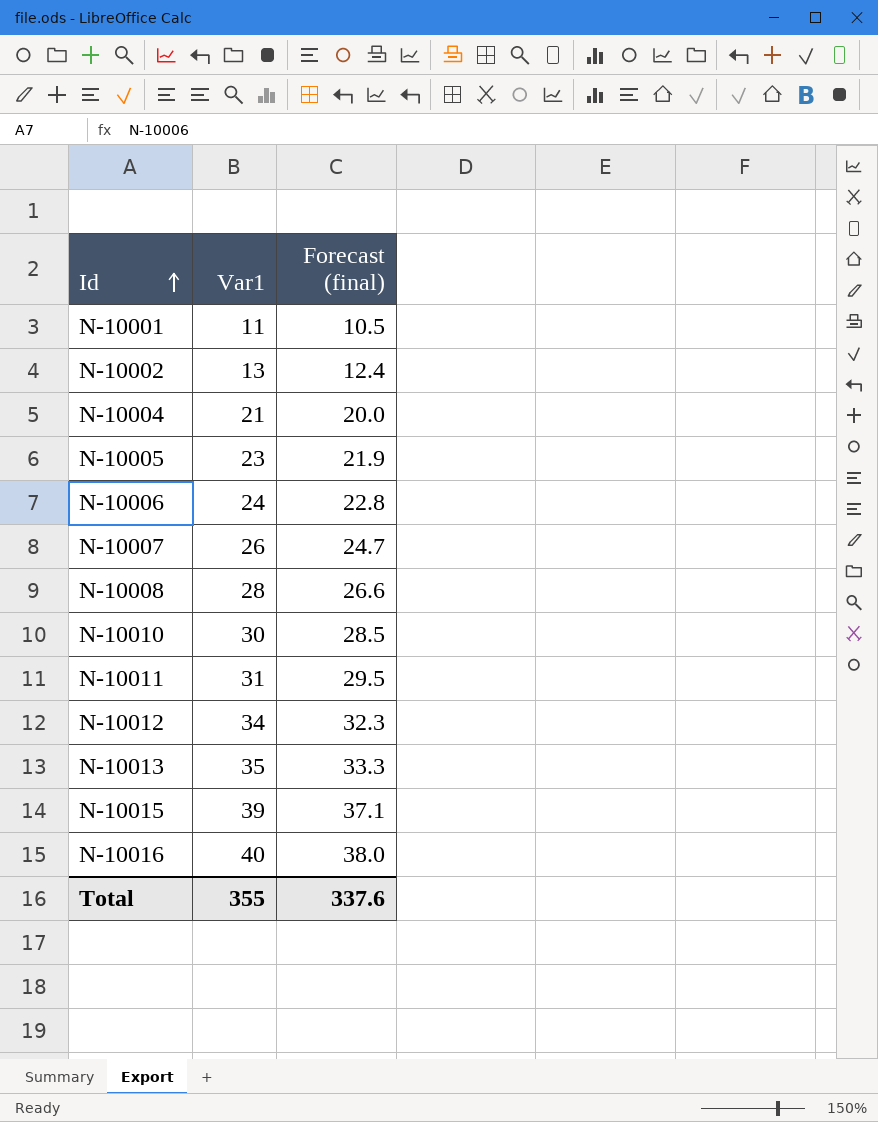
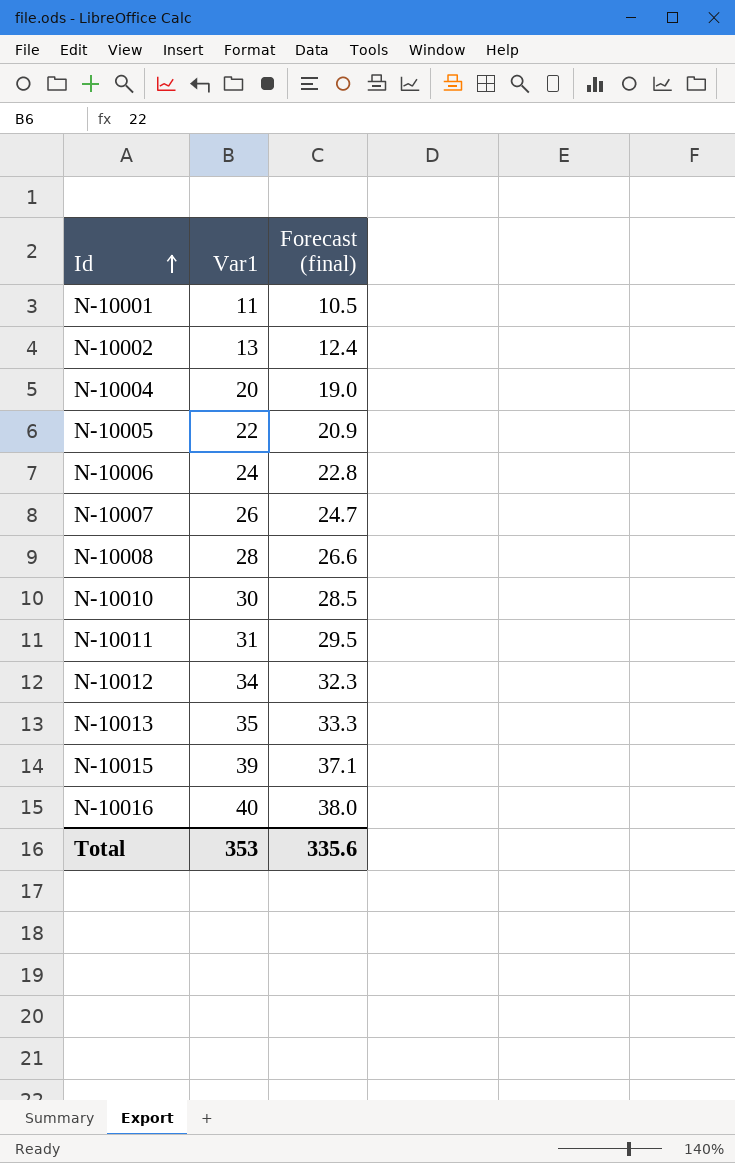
N-10004 | Var1: 21 -> 20
N-10004 | Forecast (final): 20.0 -> 19.0
N-10005 | Var1: 23 -> 22
N-10005 | Forecast (final): 21.9 -> 20.9
Total | Var1: 355 -> 353
Total | Forecast (final): 337.6 -> 335.6

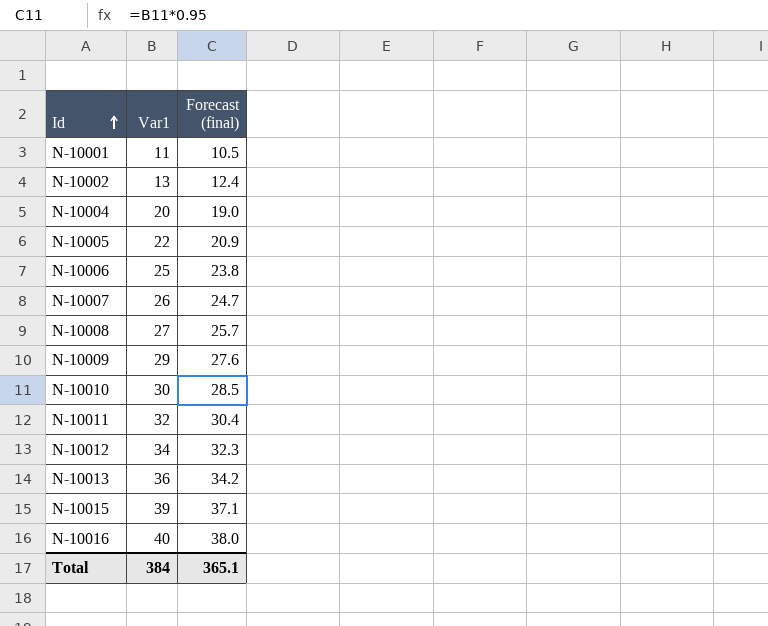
N-10006 | Var1: 24 -> 25
N-10006 | Forecast (final): 22.8 -> 23.8
N-10008 | Var1: 28 -> 27
N-10008 | Forecast (final): 26.6 -> 25.7
row N-10009: none -> 29 | 27.6
N-10011 | Var1: 31 -> 32
N-10011 | Forecast (final): 29.5 -> 30.4
N-10013 | Var1: 35 -> 36
N-10013 | Forecast (final): 33.3 -> 34.2
Total | Var1: 353 -> 384
Total | Forecast (final): 335.6 -> 365.1

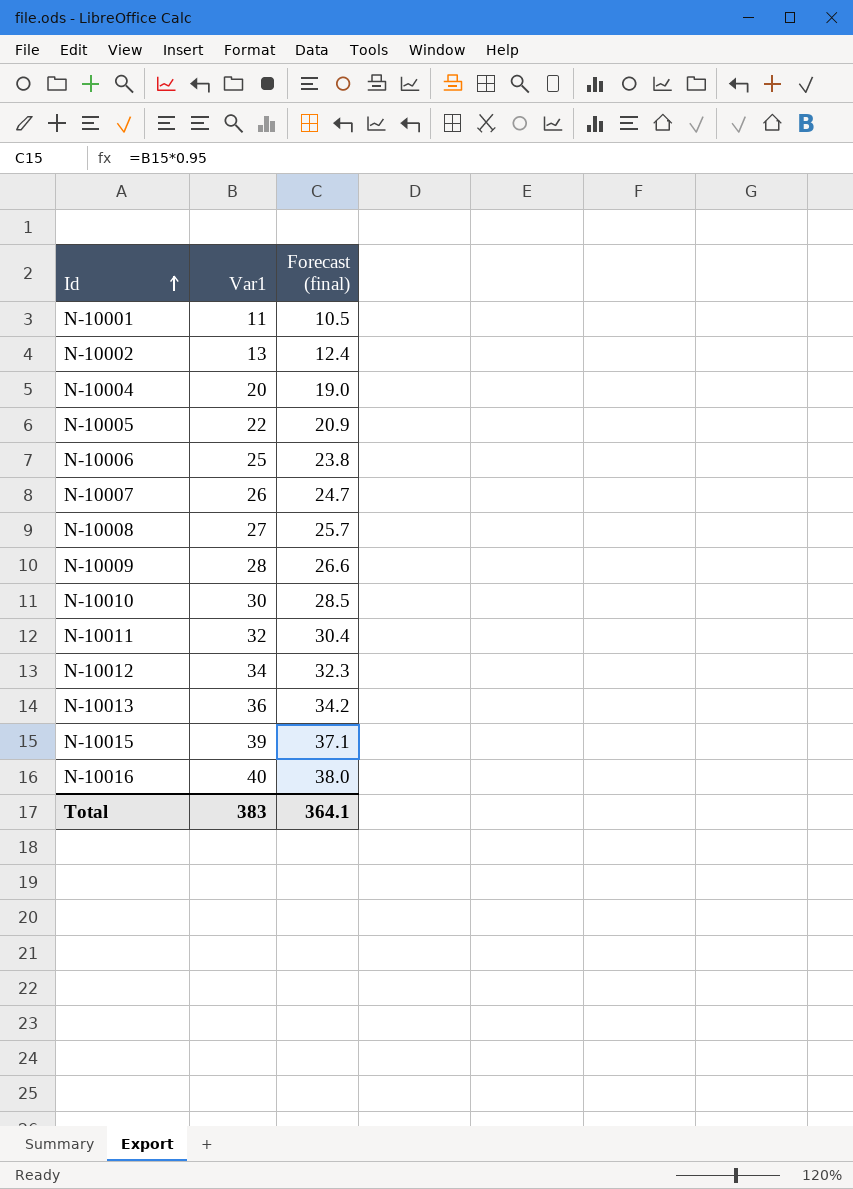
N-10009 | Var1: 29 -> 28
N-10009 | Forecast (final): 27.6 -> 26.6
Total | Var1: 384 -> 383
Total | Forecast (final): 365.1 -> 364.1

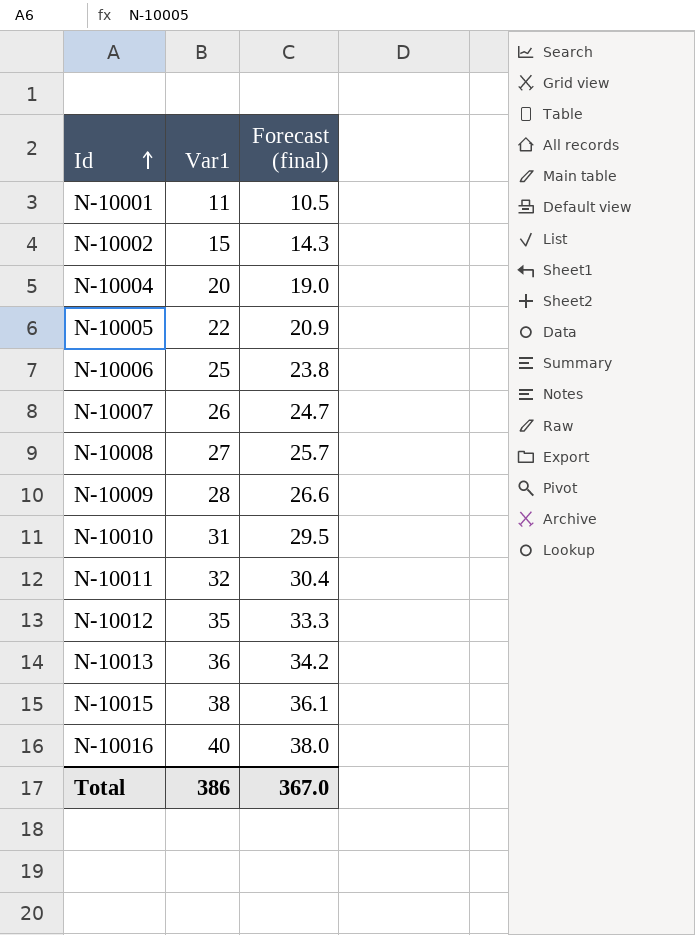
N-10002 | Var1: 13 -> 15
N-10002 | Forecast (final): 12.4 -> 14.3
N-10010 | Var1: 30 -> 31
N-10010 | Forecast (final): 28.5 -> 29.5
N-10012 | Var1: 34 -> 35
N-10012 | Forecast (final): 32.3 -> 33.3
N-10015 | Var1: 39 -> 38
N-10015 | Forecast (final): 37.1 -> 36.1
Total | Var1: 383 -> 386
Total | Forecast (final): 364.1 -> 367.0

